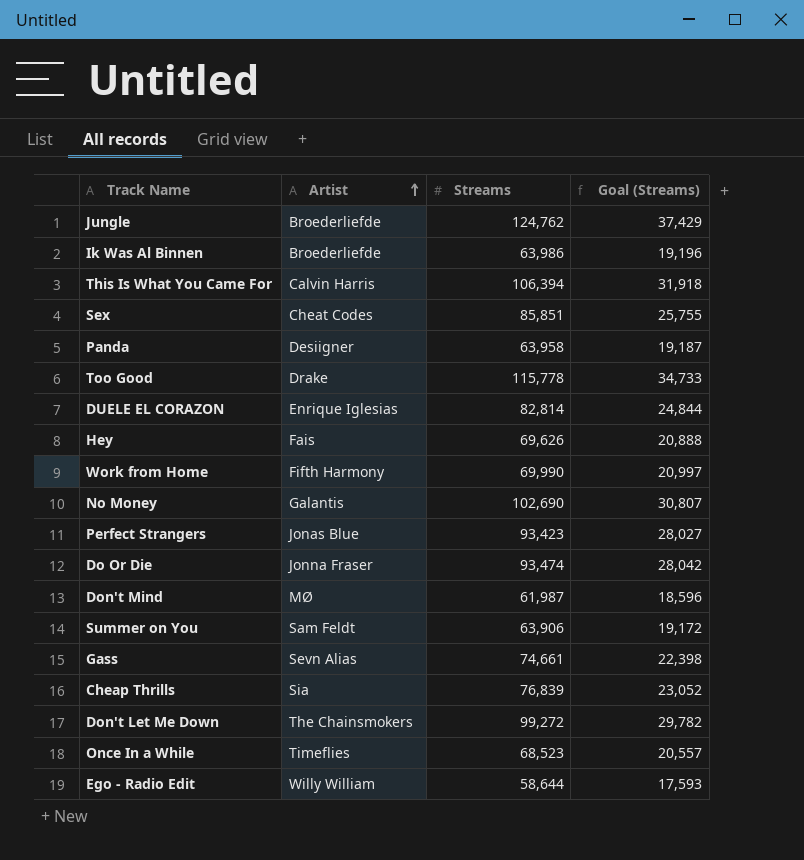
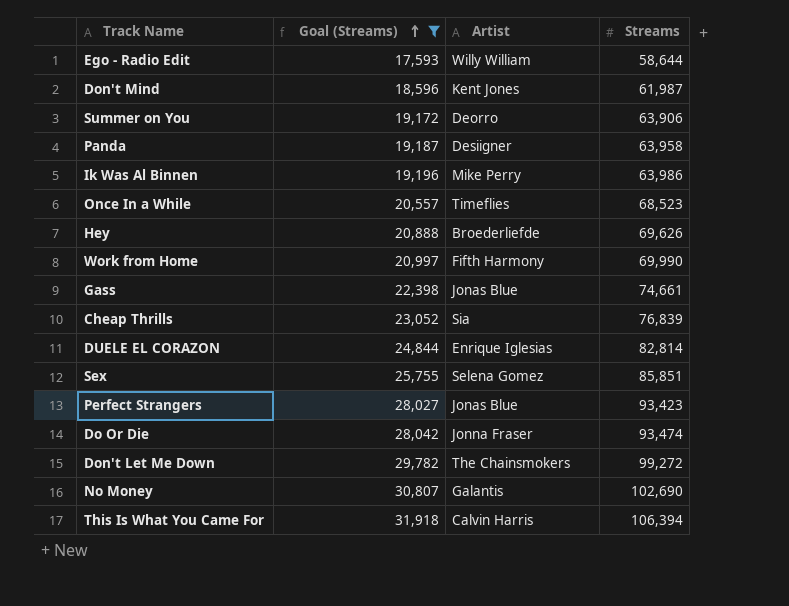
filter: none -> Goal (Streams) <= 31,918
row order: Artist ascending -> Goal (Streams) ascending
column Goal (Streams) | position: 4 -> 2
Don't Mind | Artist: MØ -> Kent Jones
Summer on You | Artist: Sam Feldt -> Deorro
Ik Was Al Binnen | Artist: Broederliefde -> Mike Perry
Hey | Artist: Fais -> Broederliefde
Gass | Artist: Sevn Alias -> Jonas Blue
Sex | Artist: Cheat Codes -> Selena Gomez

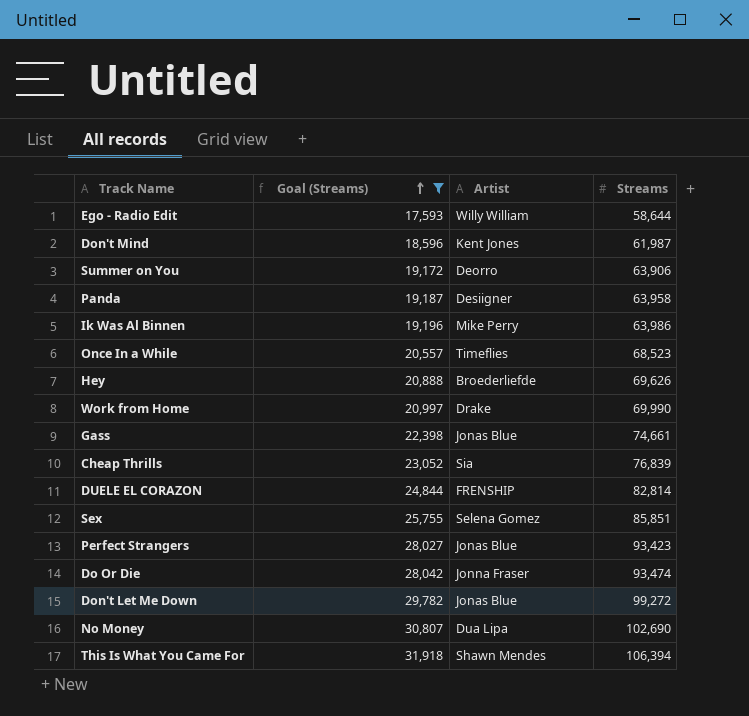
Work from Home | Artist: Fifth Harmony -> Drake
DUELE EL CORAZON | Artist: Enrique Iglesias -> FRENSHIP
Don't Let Me Down | Artist: The Chainsmokers -> Jonas Blue
No Money | Artist: Galantis -> Dua Lipa
This Is What You Came For | Artist: Calvin Harris -> Shawn Mendes

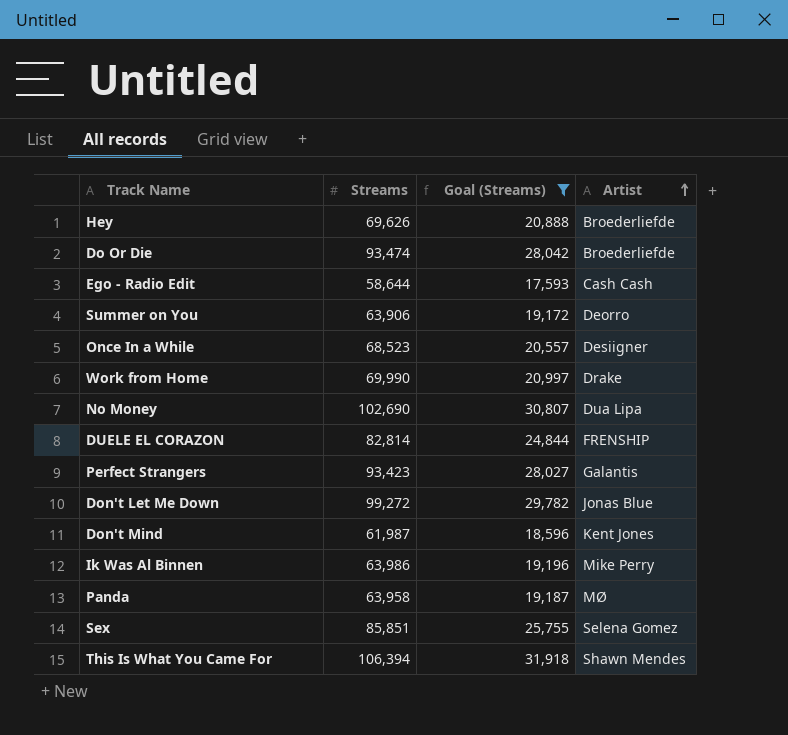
row order: Goal (Streams) ascending -> Artist ascending
column Streams | position: 4 -> 2
row Gass: 22,398 | Jonas Blue | 74,661 -> none
row Cheap Thrills: 23,052 | Sia | 76,839 -> none
Do Or Die | Artist: Jonna Fraser -> Broederliefde
Ego - Radio Edit | Artist: Willy William -> Cash Cash
Once In a While | Artist: Timeflies -> Desiigner
Perfect Strangers | Artist: Jonas Blue -> Galantis
Panda | Artist: Desiigner -> MØ

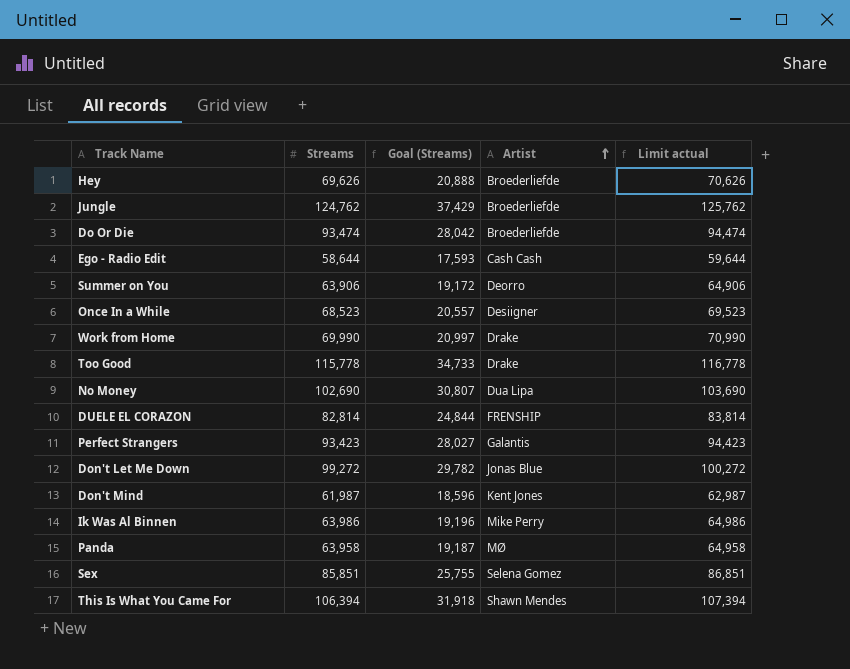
filter: Goal (Streams) <= 31,918 -> none
column Limit actual | formula: none -> [Streams] + 1000

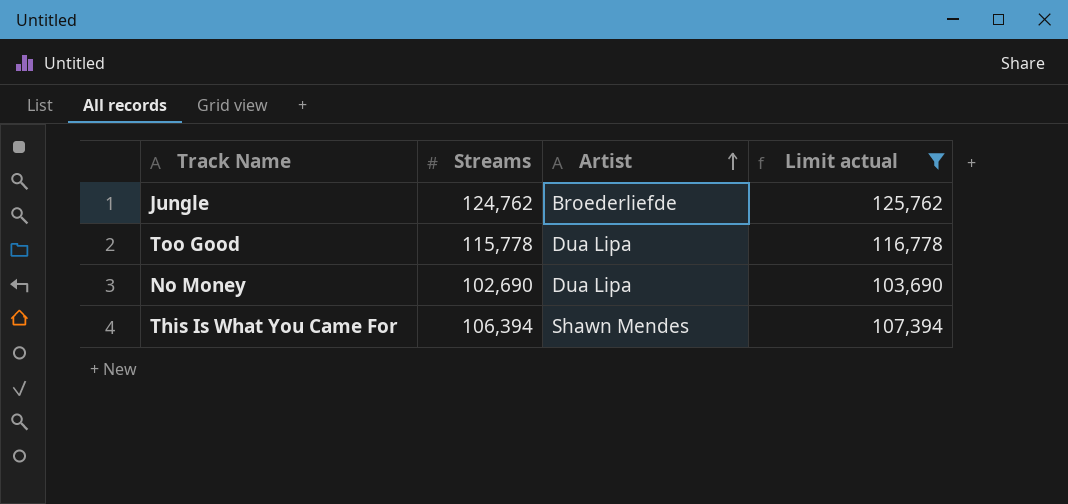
filter: none -> Limit actual >= 103,690
column Goal (Streams) | formula: [Streams] * 0.3 -> none
Too Good | Artist: Drake -> Dua Lipa

